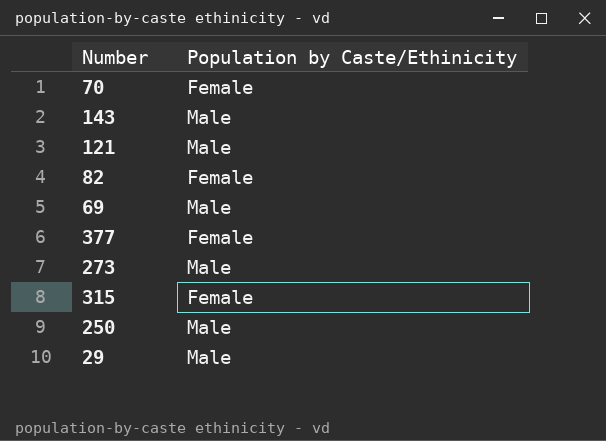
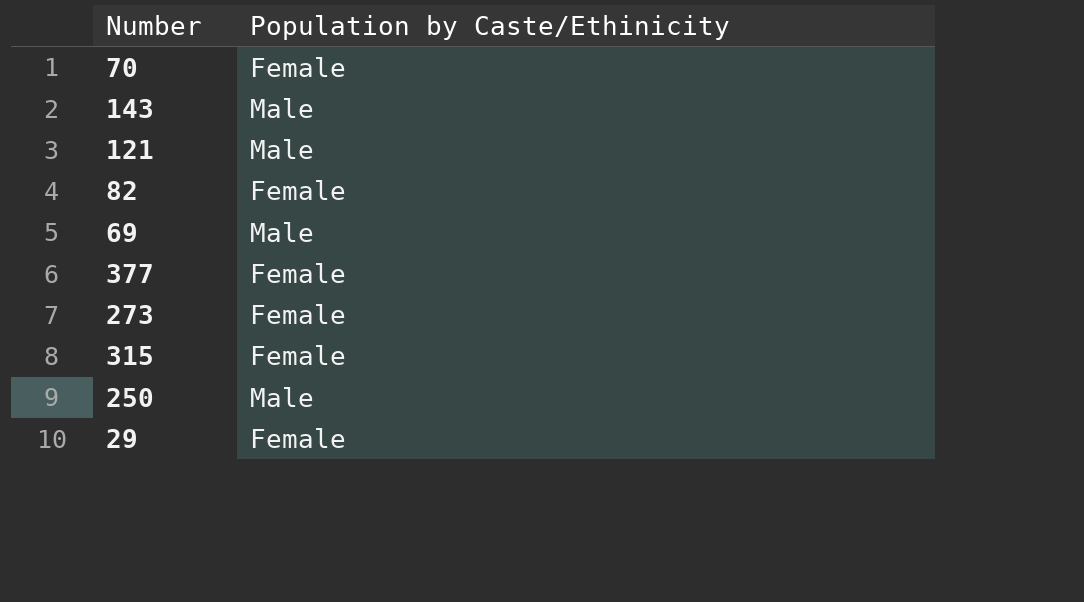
273 | Population by Caste/Ethinicity: Male -> Female
29 | Population by Caste/Ethinicity: Male -> Female

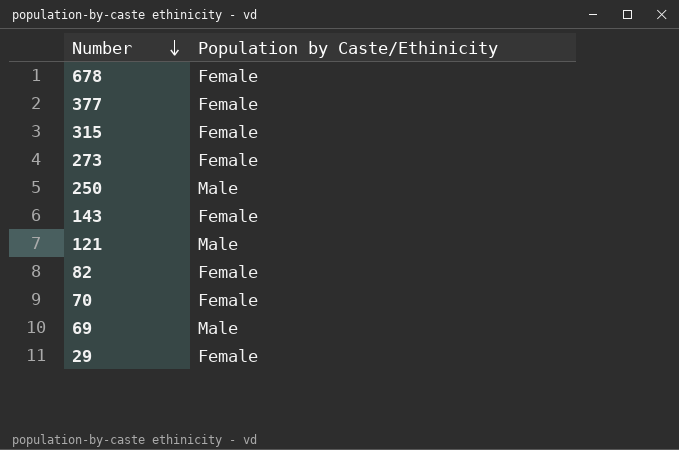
row order: none -> Number descending
row 678: none -> Female
143 | Population by Caste/Ethinicity: Male -> Female

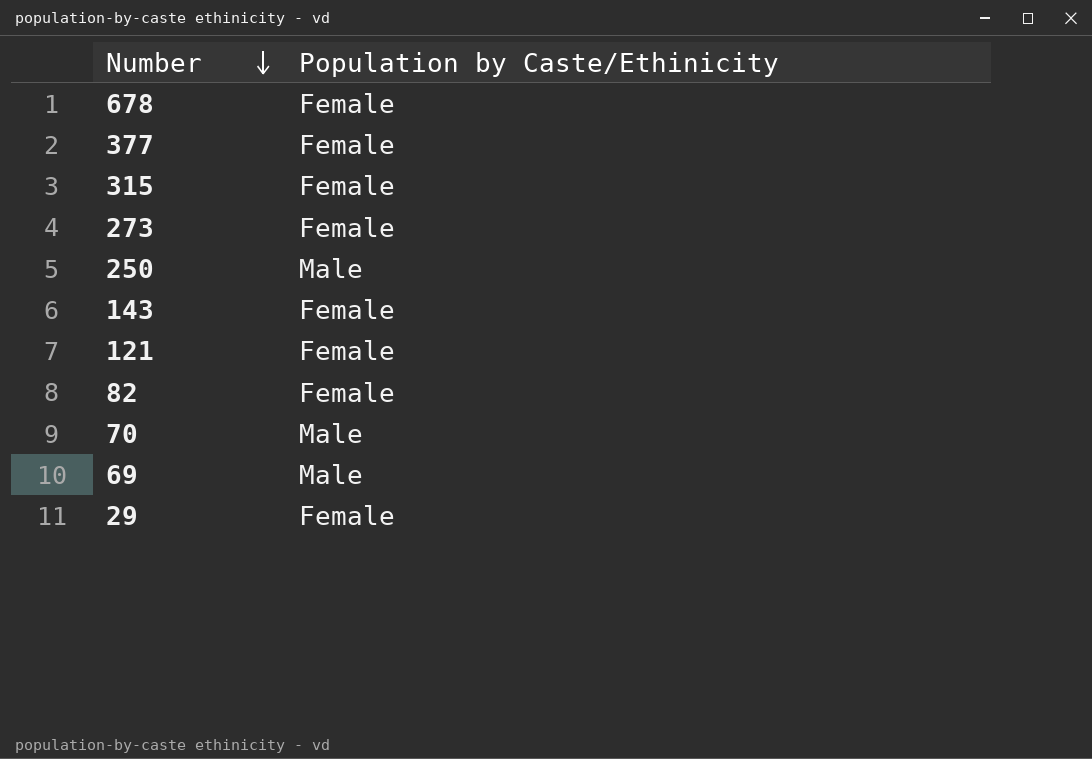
121 | Population by Caste/Ethinicity: Male -> Female
70 | Population by Caste/Ethinicity: Female -> Male

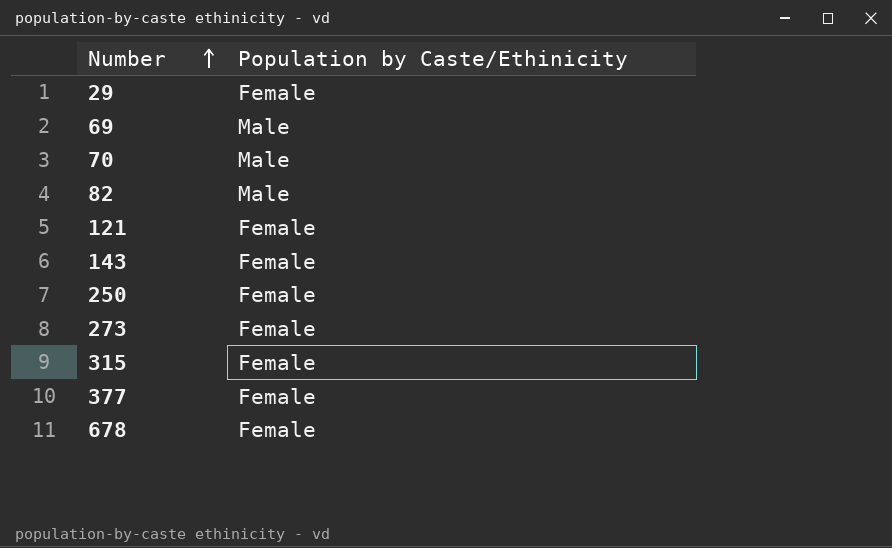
row order: Number descending -> Number ascending
82 | Population by Caste/Ethinicity: Female -> Male
250 | Population by Caste/Ethinicity: Male -> Female

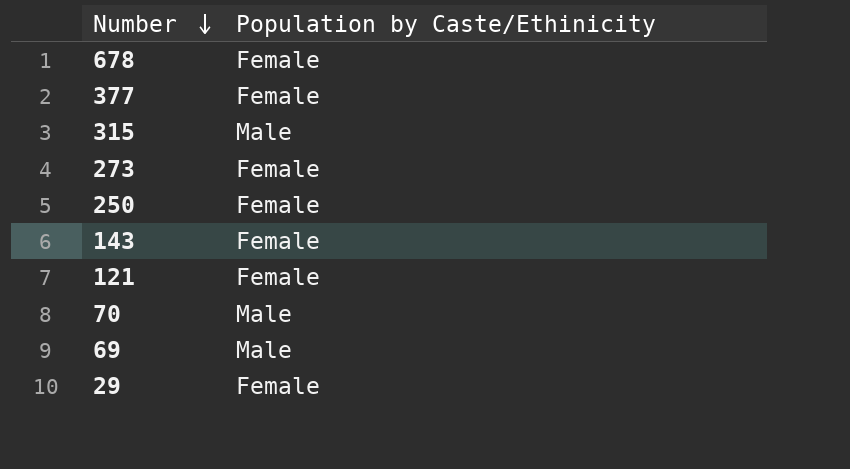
row order: Number ascending -> Number descending
row 82: Male -> none
315 | Population by Caste/Ethinicity: Female -> Male

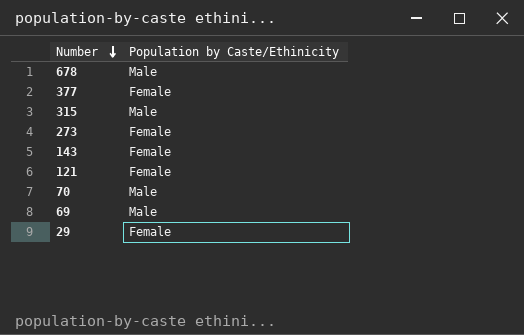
row 250: Female -> none
678 | Population by Caste/Ethinicity: Female -> Male

